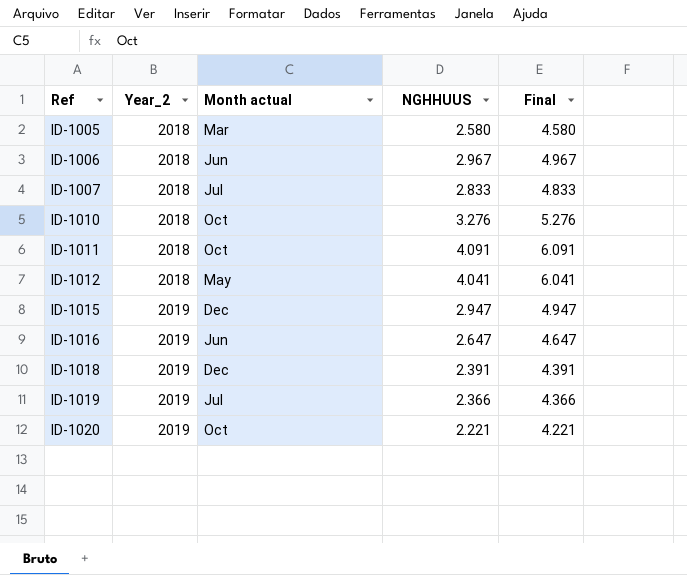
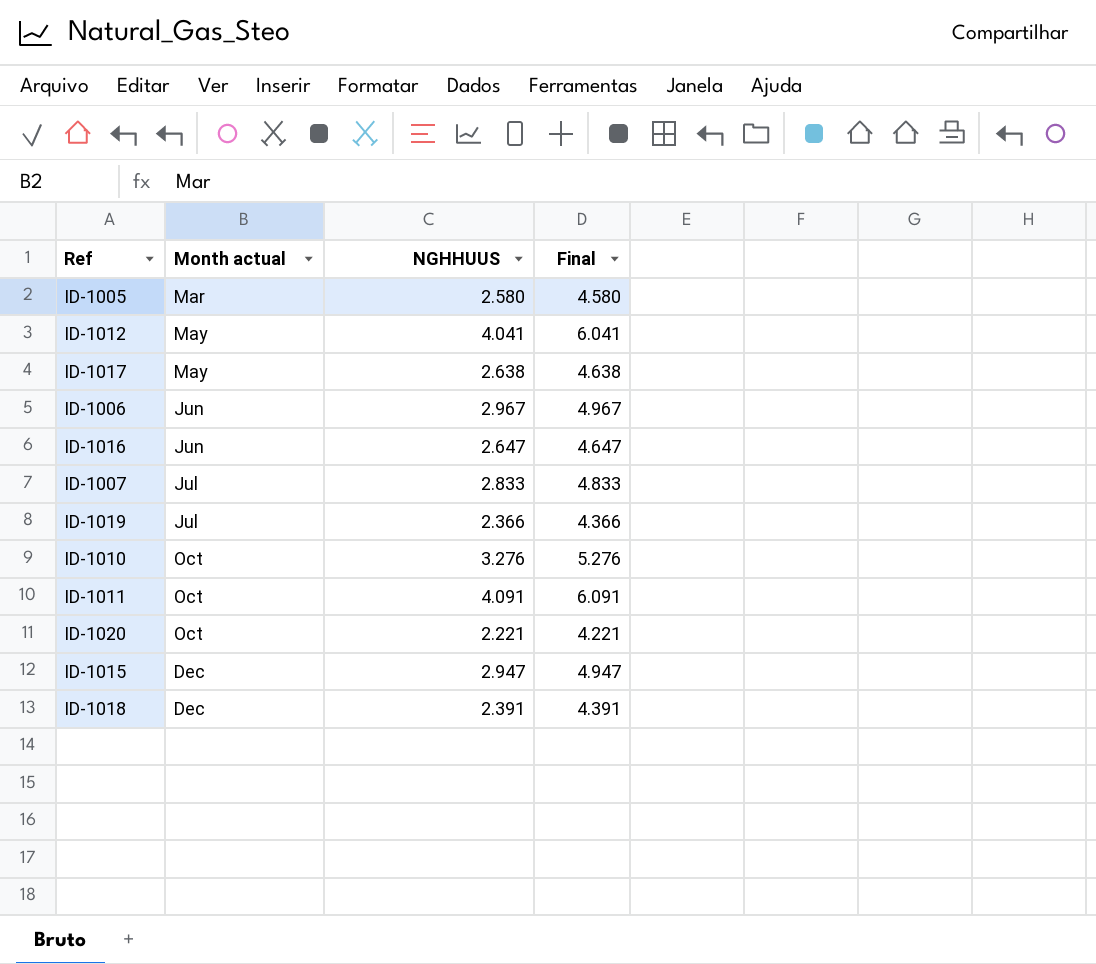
row order: Ref ascending -> Month actual ascending
column Year_2 | position: 2 -> none
row ID-1017: none -> May | 2.638 | 4.638

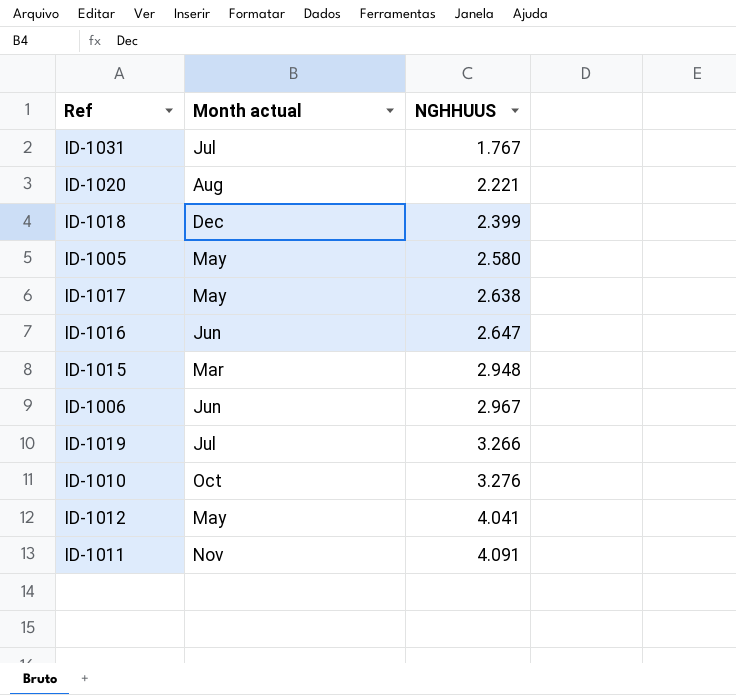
row order: Month actual ascending -> NGHHUUS ascending
column Final | formula: [NGHHUUS] + 2 -> none
row ID-1007: Jul | 2.833 | 4.833 -> none
row ID-1031: none -> Jul | 1.767
ID-1020 | Month actual: Oct -> Aug
ID-1018 | NGHHUUS: 2.391 -> 2.399
ID-1005 | Month actual: Mar -> May
ID-1015 | Month actual: Dec -> Mar
ID-1015 | NGHHUUS: 2.947 -> 2.948
ID-1019 | NGHHUUS: 2.366 -> 3.266
ID-1011 | Month actual: Oct -> Nov

